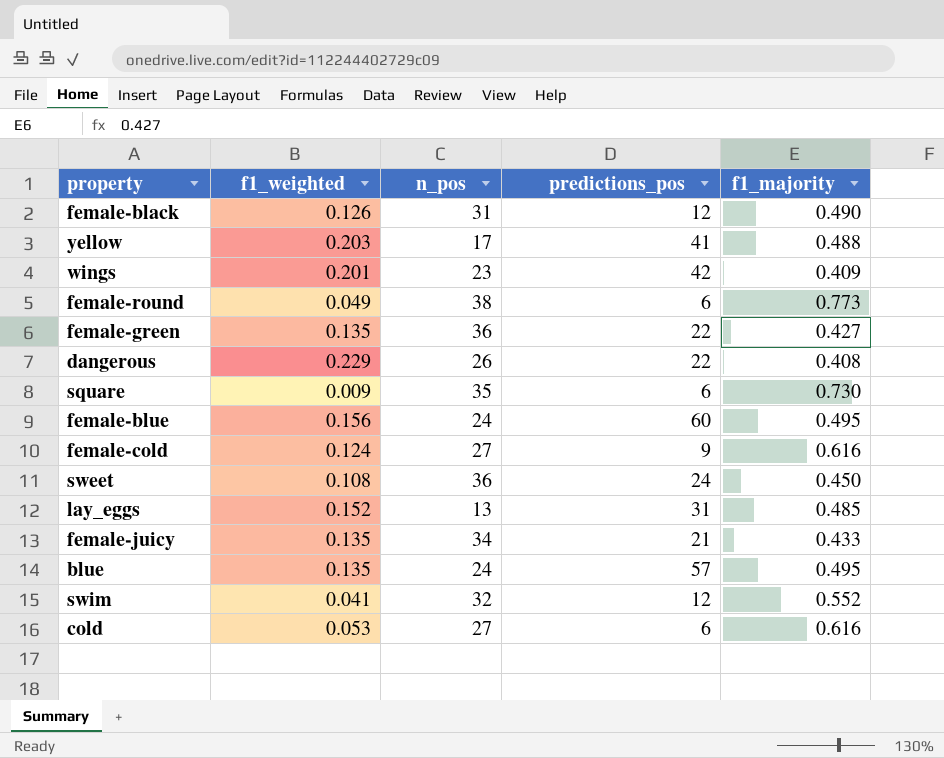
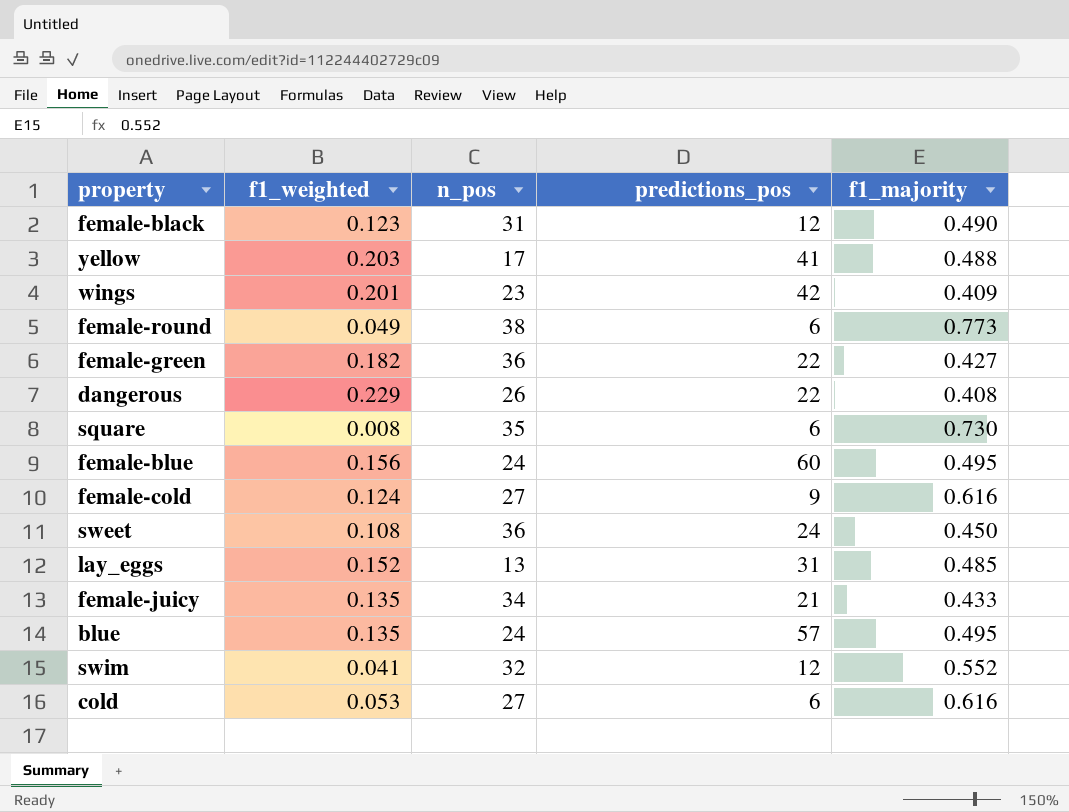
female-black | f1_weighted: 0.126 -> 0.123
female-green | f1_weighted: 0.135 -> 0.182
square | f1_weighted: 0.009 -> 0.008

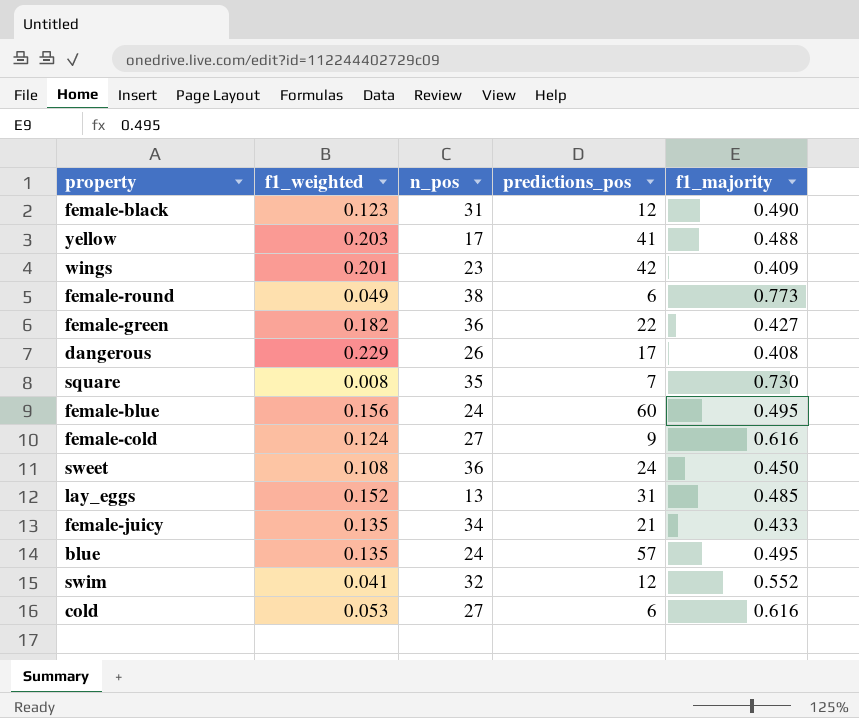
dangerous | predictions_pos: 22 -> 17
square | predictions_pos: 6 -> 7

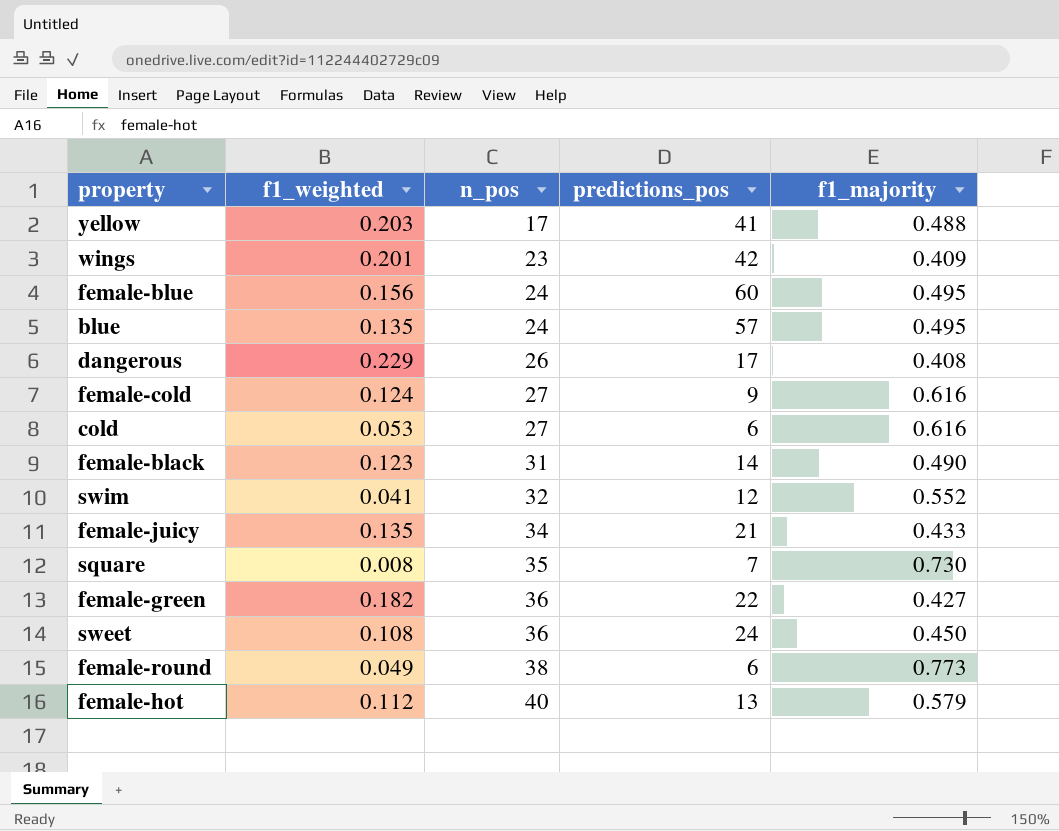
row order: none -> n_pos ascending
row lay_eggs: 0.152 | 13 | 31 | 0.485 -> none
female-black | predictions_pos: 12 -> 14
row female-hot: none -> 0.112 | 40 | 13 | 0.579

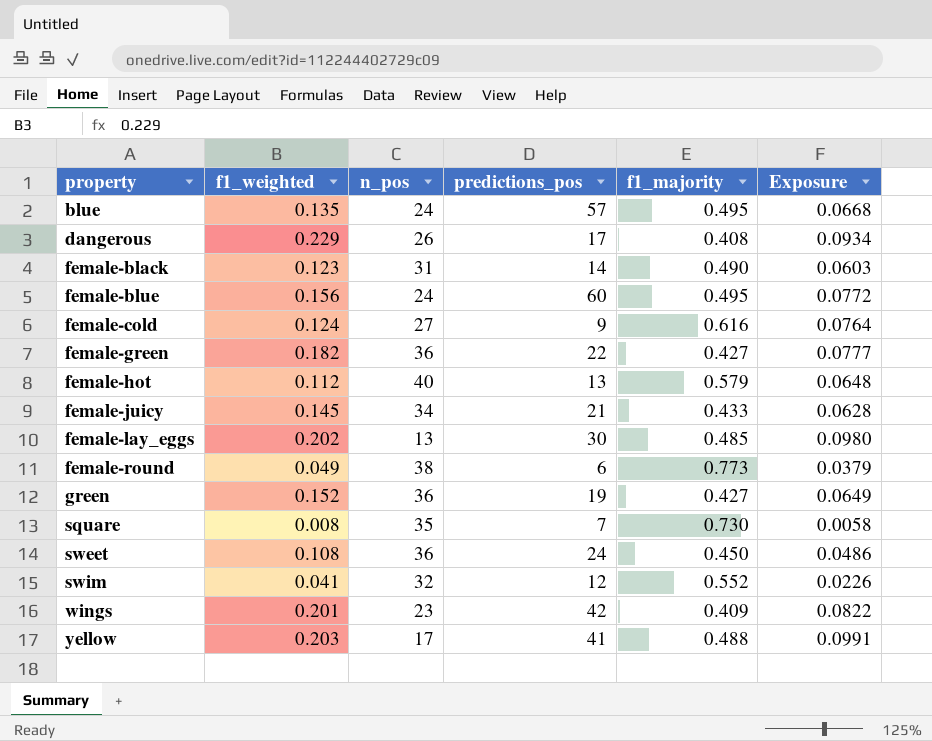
row order: n_pos ascending -> property ascending
column Exposure | formula: none -> [f1_weighted] * [f1_majority]
row cold: 0.053 | 27 | 6 | 0.616 -> none
female-juicy | f1_weighted: 0.135 -> 0.145
row female-lay_eggs: none -> 0.202 | 13 | 30 | 0.485 | 0.0980
row green: none -> 0.152 | 36 | 19 | 0.427 | 0.0649

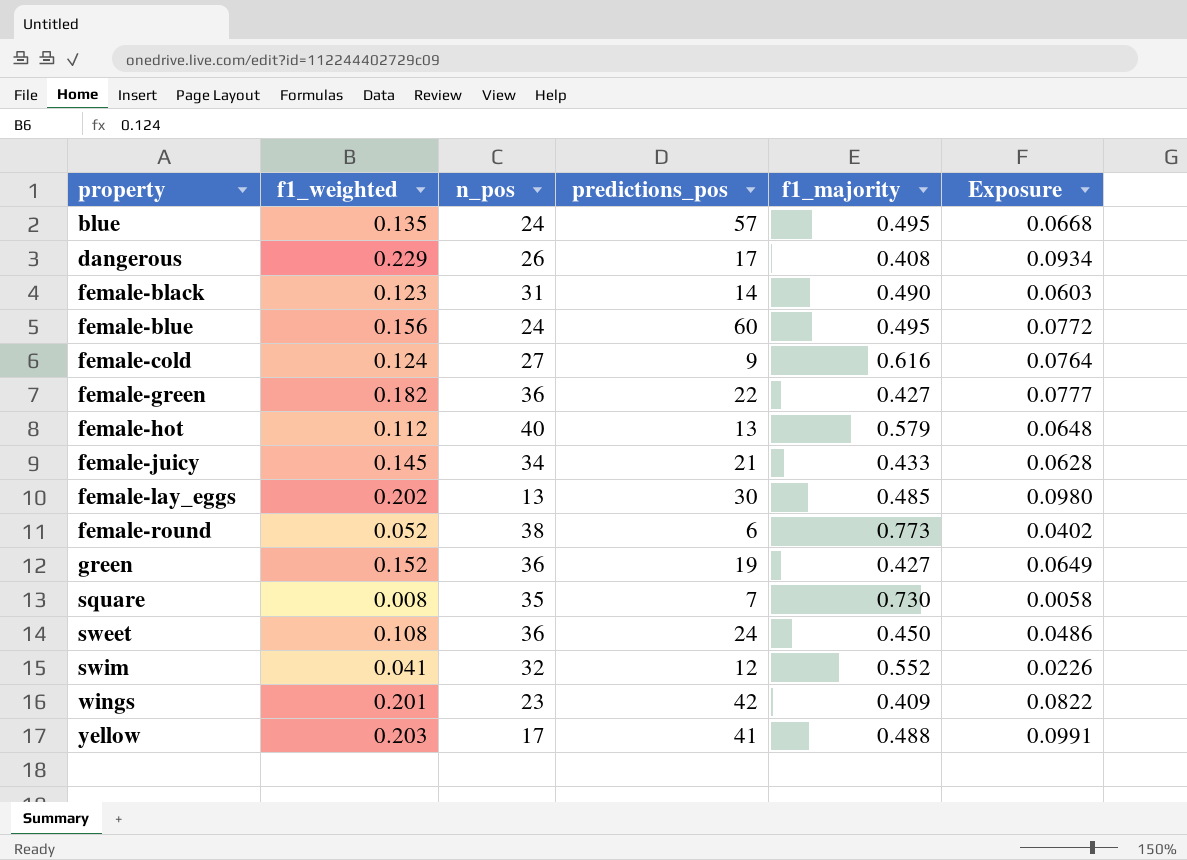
female-round | f1_weighted: 0.049 -> 0.052
female-round | Exposure: 0.0379 -> 0.0402

